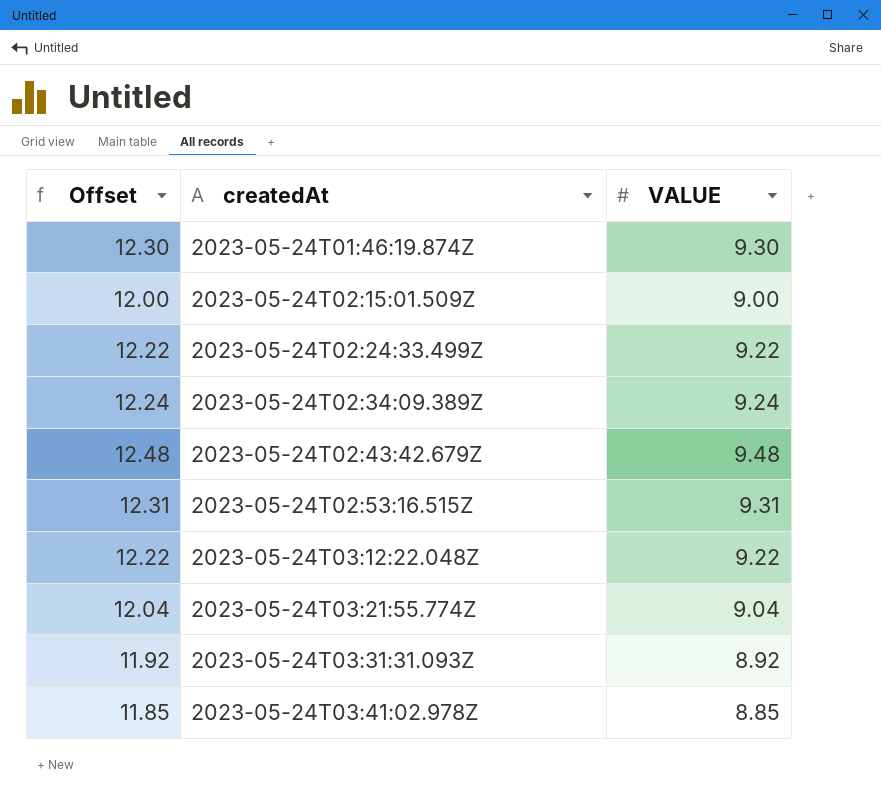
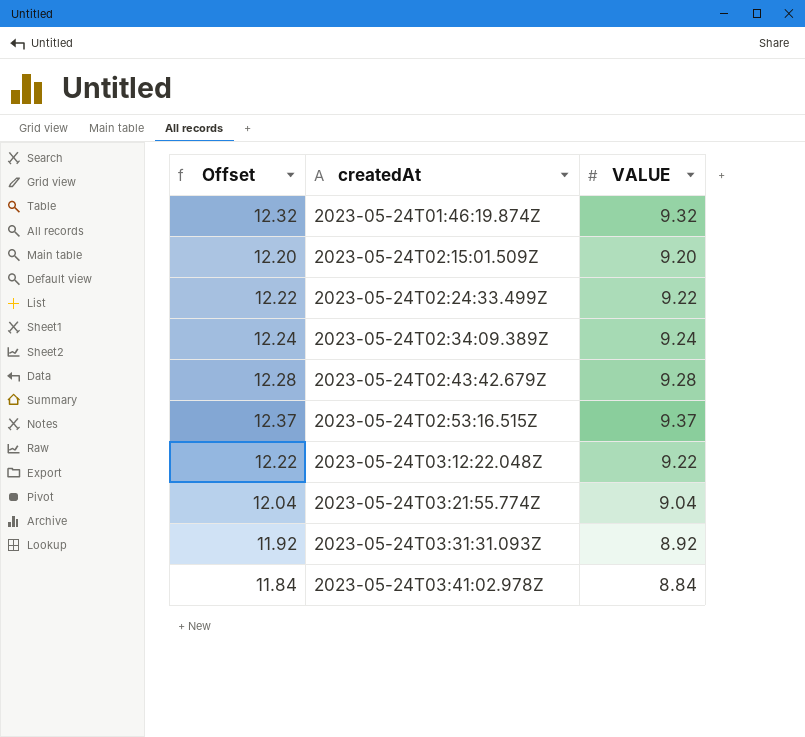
2023-05-24T01:46:19.874Z | Offset: 12.30 -> 12.32
2023-05-24T01:46:19.874Z | VALUE: 9.30 -> 9.32
2023-05-24T02:15:01.509Z | Offset: 12.00 -> 12.20
2023-05-24T02:15:01.509Z | VALUE: 9.00 -> 9.20
2023-05-24T02:43:42.679Z | Offset: 12.48 -> 12.28
2023-05-24T02:43:42.679Z | VALUE: 9.48 -> 9.28
2023-05-24T02:53:16.515Z | Offset: 12.31 -> 12.37
2023-05-24T02:53:16.515Z | VALUE: 9.31 -> 9.37
2023-05-24T03:41:02.978Z | Offset: 11.85 -> 11.84
2023-05-24T03:41:02.978Z | VALUE: 8.85 -> 8.84

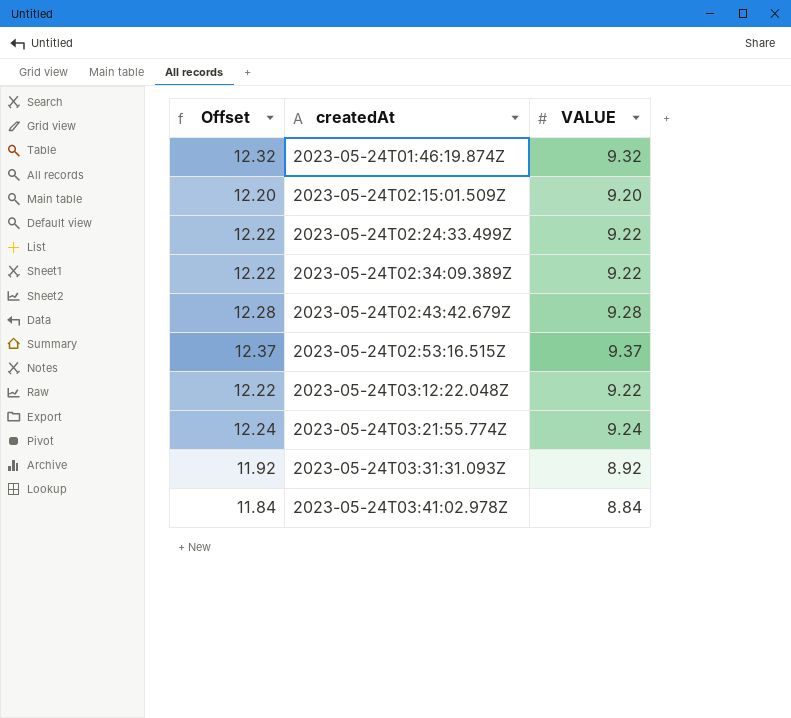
2023-05-24T02:34:09.389Z | Offset: 12.24 -> 12.22
2023-05-24T02:34:09.389Z | VALUE: 9.24 -> 9.22
2023-05-24T03:21:55.774Z | Offset: 12.04 -> 12.24
2023-05-24T03:21:55.774Z | VALUE: 9.04 -> 9.24

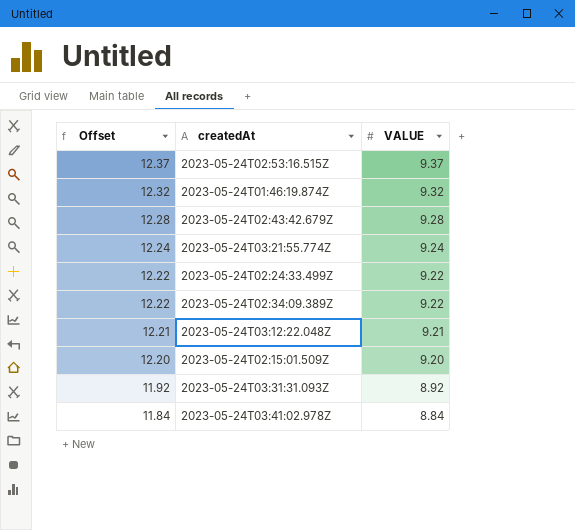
row order: createdAt ascending -> Offset descending
2023-05-24T03:12:22.048Z | Offset: 12.22 -> 12.21
2023-05-24T03:12:22.048Z | VALUE: 9.22 -> 9.21

